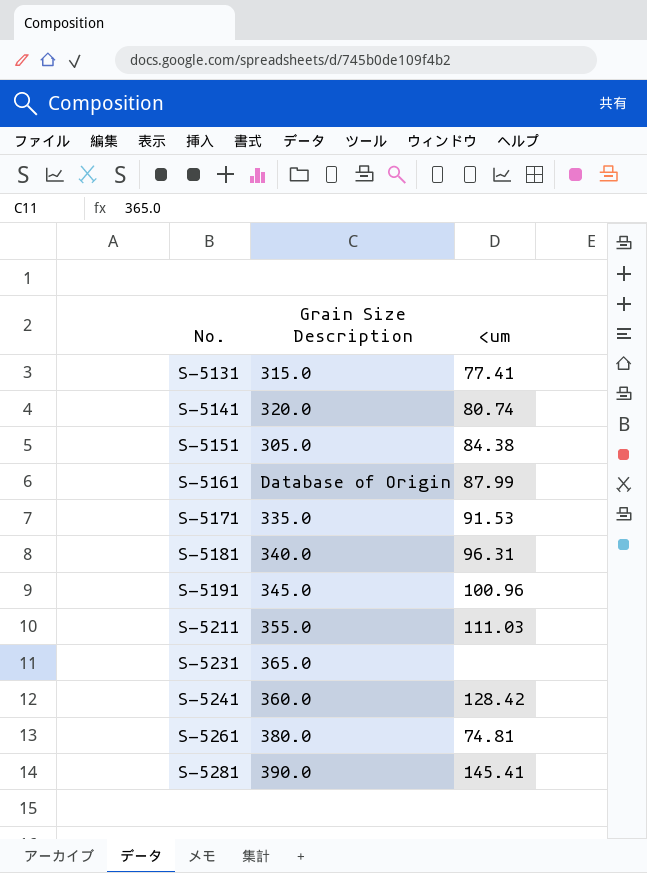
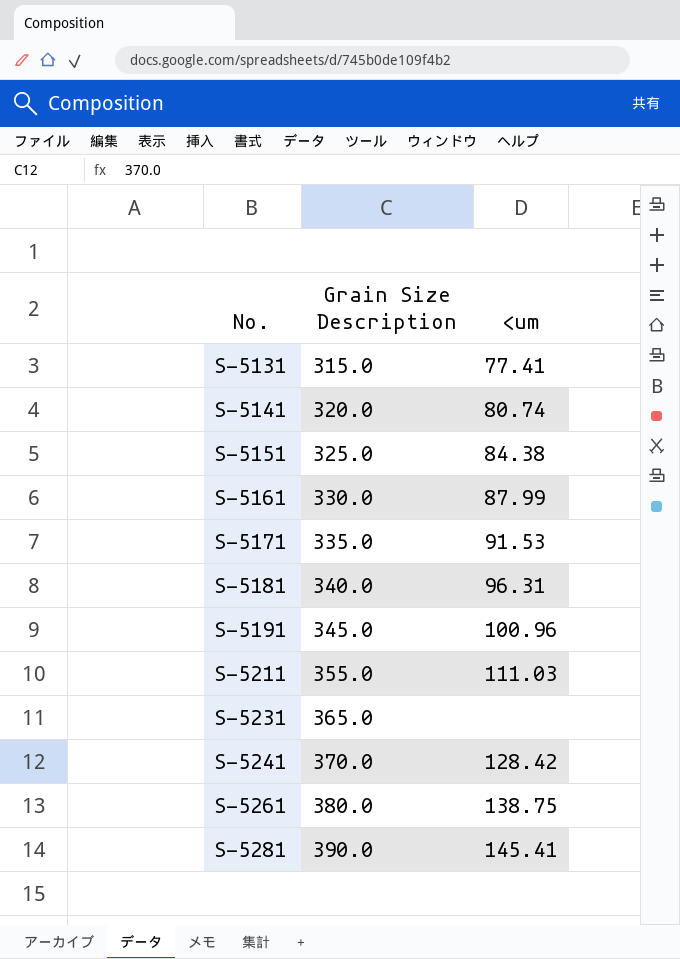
S-5151 | Grain Size Description: 305.0 -> 325.0
S-5161 | Grain Size Description: Database of Origin -> 330.0
S-5241 | Grain Size Description: 360.0 -> 370.0
S-5261 | <um: 74.81 -> 138.75

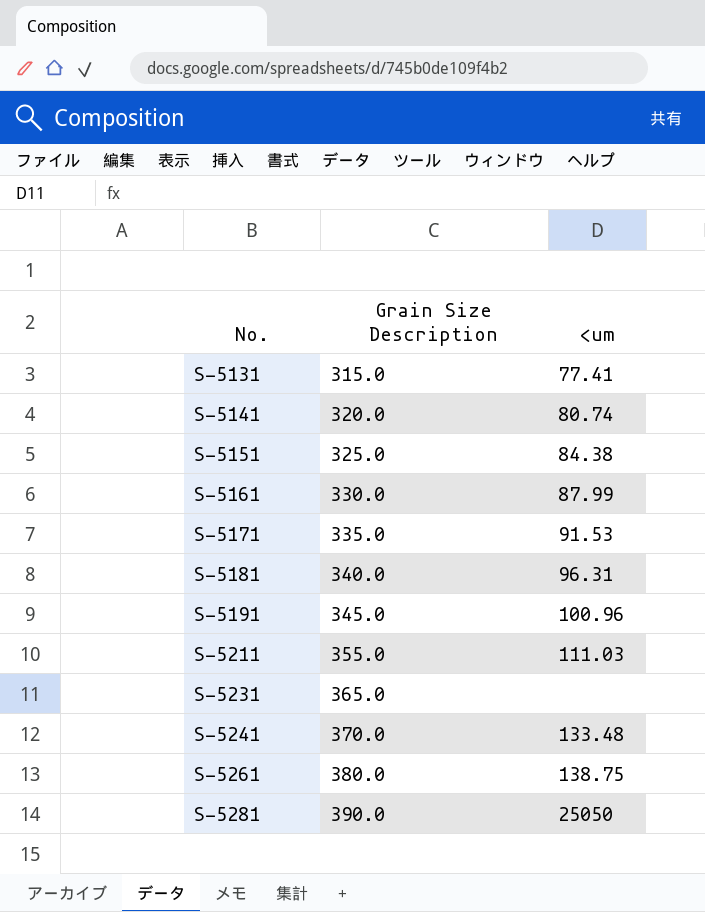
S-5241 | <um: 128.42 -> 133.48
S-5281 | <um: 145.41 -> 25050

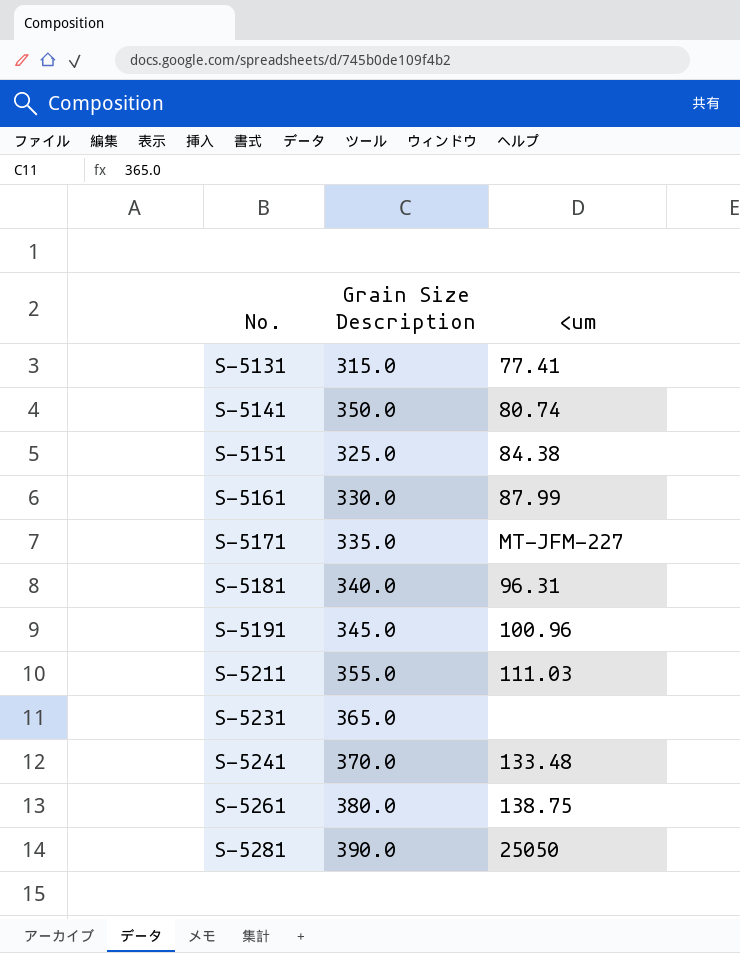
S-5141 | Grain Size Description: 320.0 -> 350.0
S-5171 | <um: 91.53 -> MT-JFM-227

